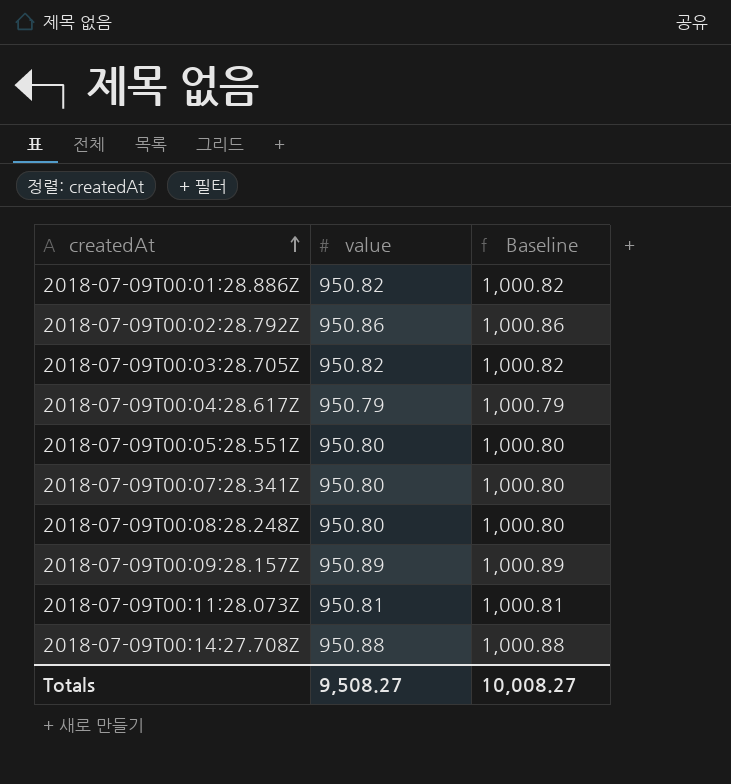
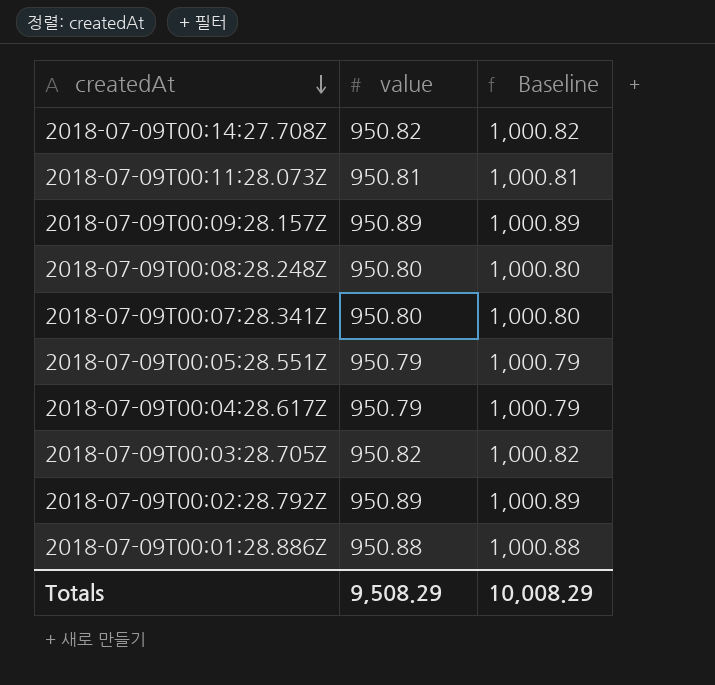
row order: createdAt ascending -> createdAt descending
2018-07-09T00:14:27.708Z | value: 950.88 -> 950.82
2018-07-09T00:14:27.708Z | Baseline: 1,000.88 -> 1,000.82
2018-07-09T00:05:28.551Z | value: 950.80 -> 950.79
2018-07-09T00:05:28.551Z | Baseline: 1,000.80 -> 1,000.79
2018-07-09T00:02:28.792Z | value: 950.86 -> 950.89
2018-07-09T00:02:28.792Z | Baseline: 1,000.86 -> 1,000.89
2018-07-09T00:01:28.886Z | value: 950.82 -> 950.88
2018-07-09T00:01:28.886Z | Baseline: 1,000.82 -> 1,000.88
Totals | value: 9,508.27 -> 9,508.29
Totals | Baseline: 10,008.27 -> 10,008.29

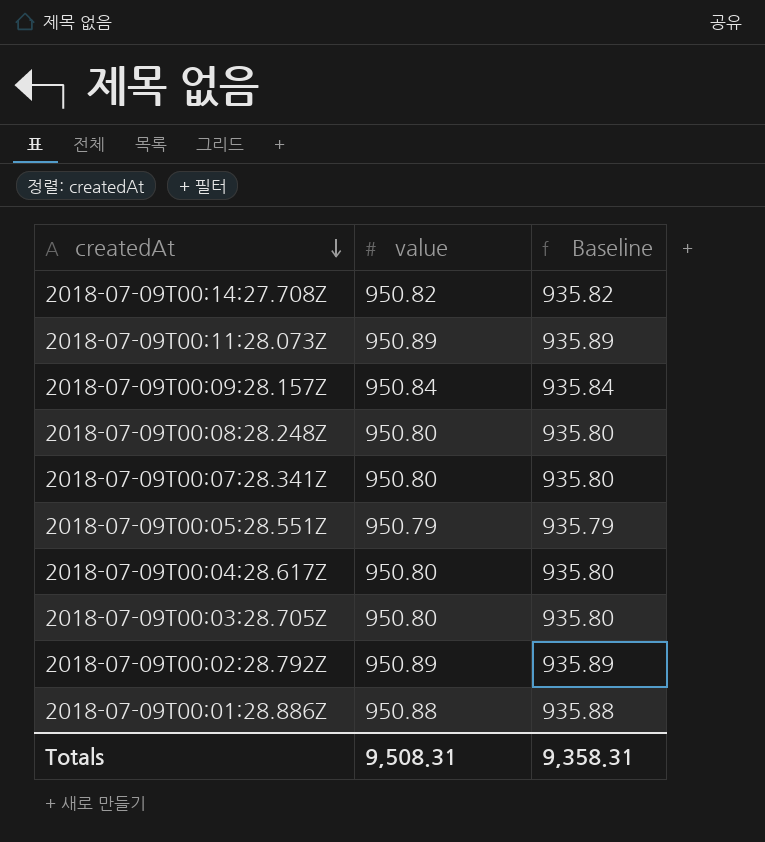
column Baseline | formula: [value] + 50 -> [value] - 15
2018-07-09T00:11:28.073Z | value: 950.81 -> 950.89
2018-07-09T00:09:28.157Z | value: 950.89 -> 950.84
2018-07-09T00:04:28.617Z | value: 950.79 -> 950.80
2018-07-09T00:03:28.705Z | value: 950.82 -> 950.80
Totals | value: 9,508.29 -> 9,508.31
Totals | Baseline: 10,008.29 -> 9,358.31

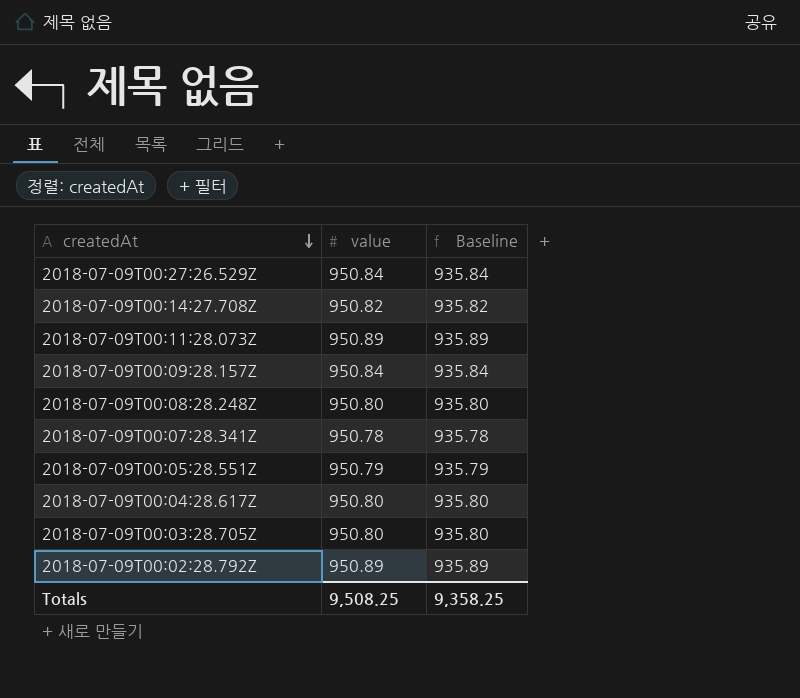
row 2018-07-09T00:01:28.886Z: 950.88 | 935.88 -> none
row 2018-07-09T00:27:26.529Z: none -> 950.84 | 935.84
2018-07-09T00:07:28.341Z | value: 950.80 -> 950.78
2018-07-09T00:07:28.341Z | Baseline: 935.80 -> 935.78
Totals | value: 9,508.31 -> 9,508.25
Totals | Baseline: 9,358.31 -> 9,358.25

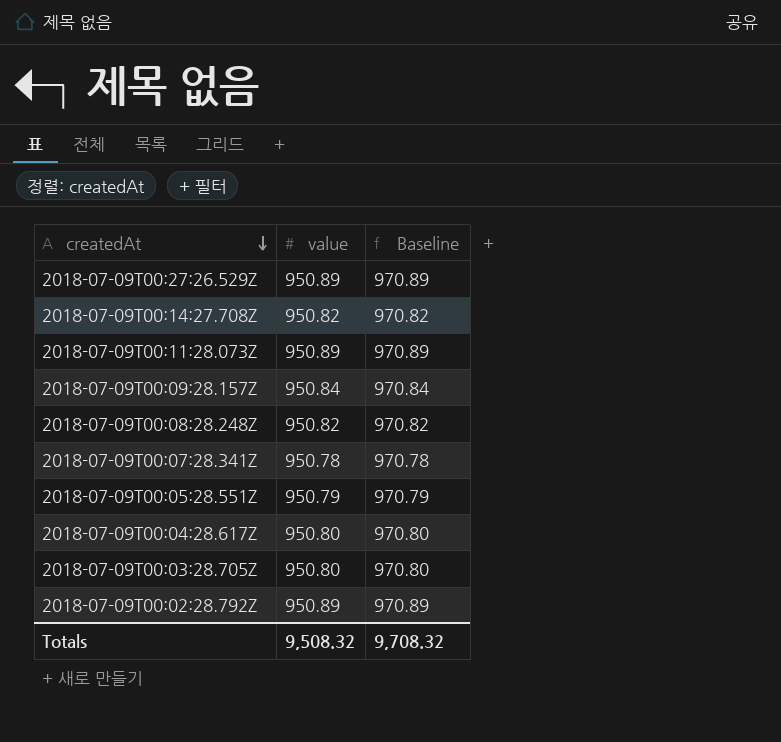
column Baseline | formula: [value] - 15 -> [value] + 20
2018-07-09T00:27:26.529Z | value: 950.84 -> 950.89
2018-07-09T00:08:28.248Z | value: 950.80 -> 950.82
Totals | value: 9,508.25 -> 9,508.32
Totals | Baseline: 9,358.25 -> 9,708.32

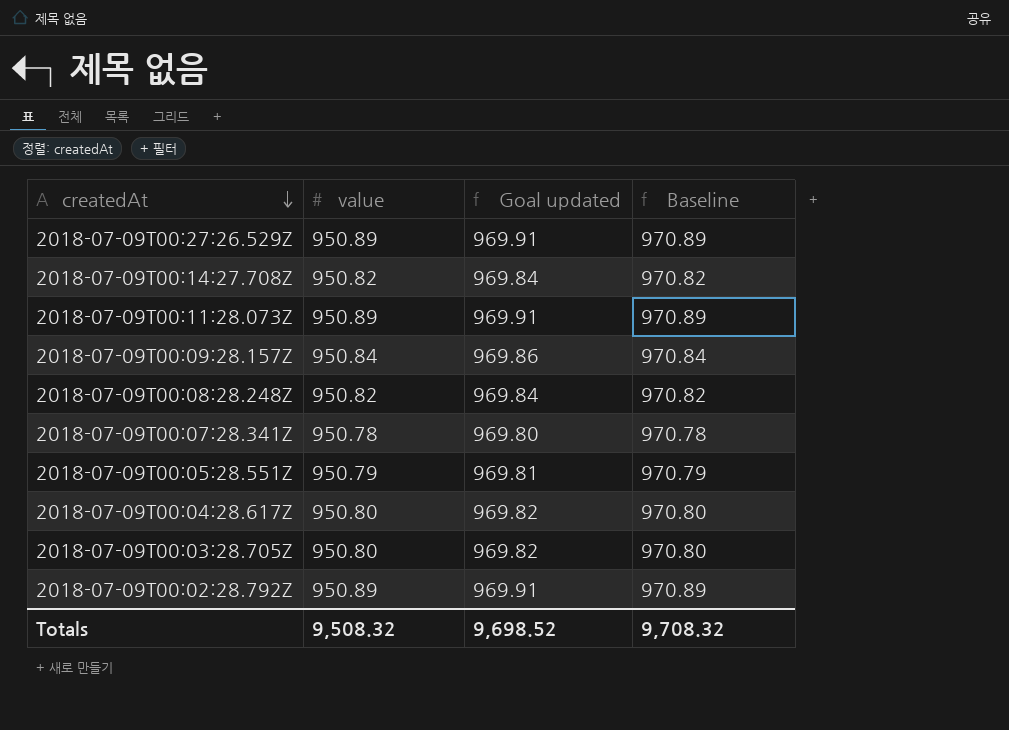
column Goal updated | formula: none -> [value] * 1.02

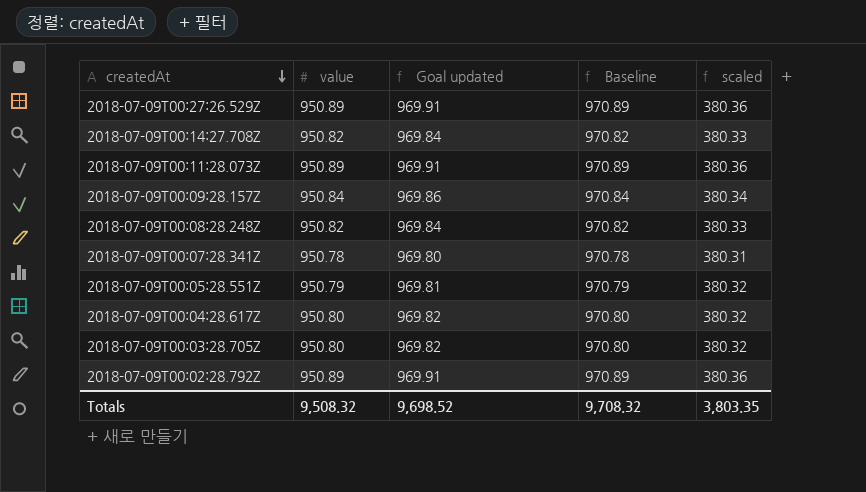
column scaled | formula: none -> [value] * 0.4

